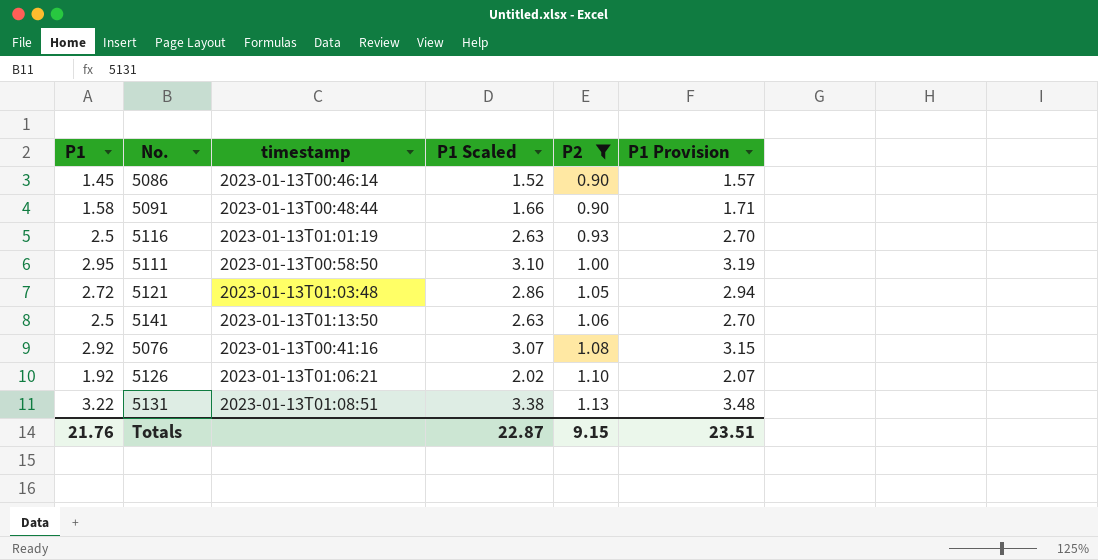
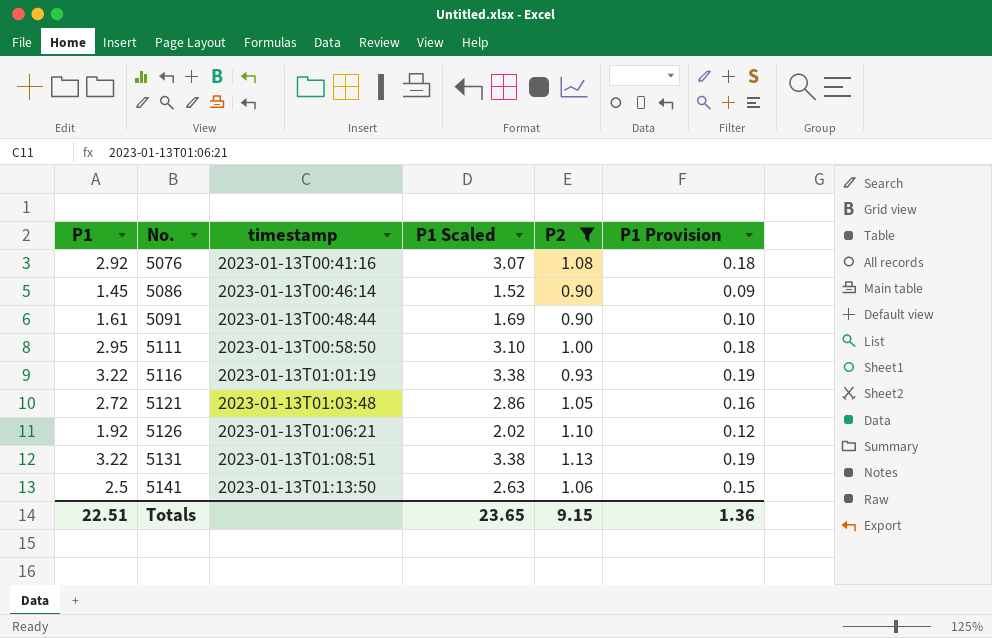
row order: P2 ascending -> No. ascending
column P1 Provision | formula: [P1] * 1.08 -> [P1] * 0.06
5091 | P1: 1.58 -> 1.61
5091 | P1 Scaled: 1.66 -> 1.69
5116 | P1: 2.5 -> 3.22
5116 | P1 Scaled: 2.63 -> 3.38
Totals | P1: 21.76 -> 22.51
Totals | P1 Scaled: 22.87 -> 23.65
Totals | P1 Provision: 23.51 -> 1.36

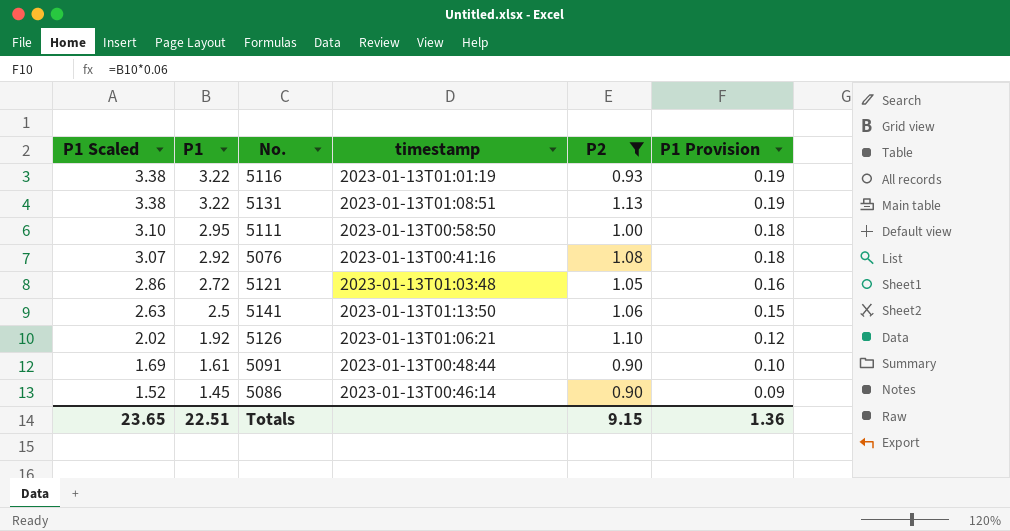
row order: No. ascending -> P1 Scaled descending
column P1 Scaled | position: 4 -> 1

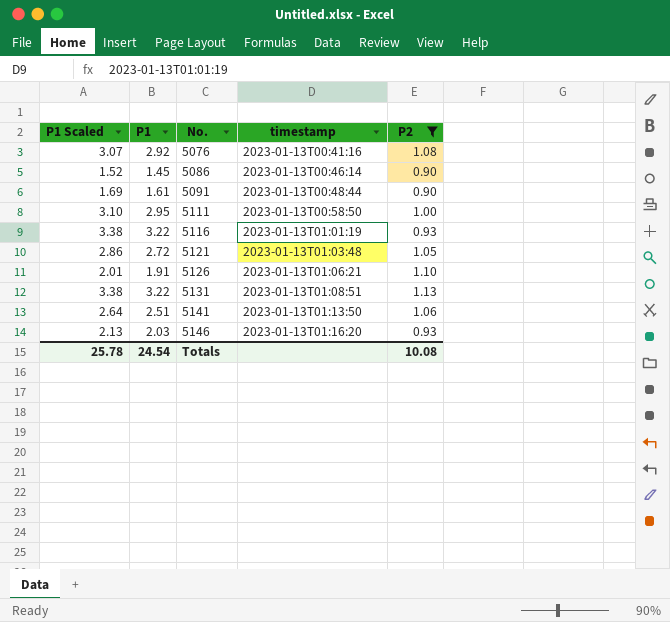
row order: P1 Scaled descending -> No. ascending
column P1 Provision | formula: [P1] * 0.06 -> none
5126 | P1 Scaled: 2.02 -> 2.01
5126 | P1: 1.92 -> 1.91
5141 | P1 Scaled: 2.63 -> 2.64
5141 | P1: 2.5 -> 2.51
row 5146: none -> 2.13 | 2.03 | 2023-01-13T01:16:20 | 0.93
Totals | P1 Scaled: 23.65 -> 25.78
Totals | P1: 22.51 -> 24.54
Totals | P2: 9.15 -> 10.08

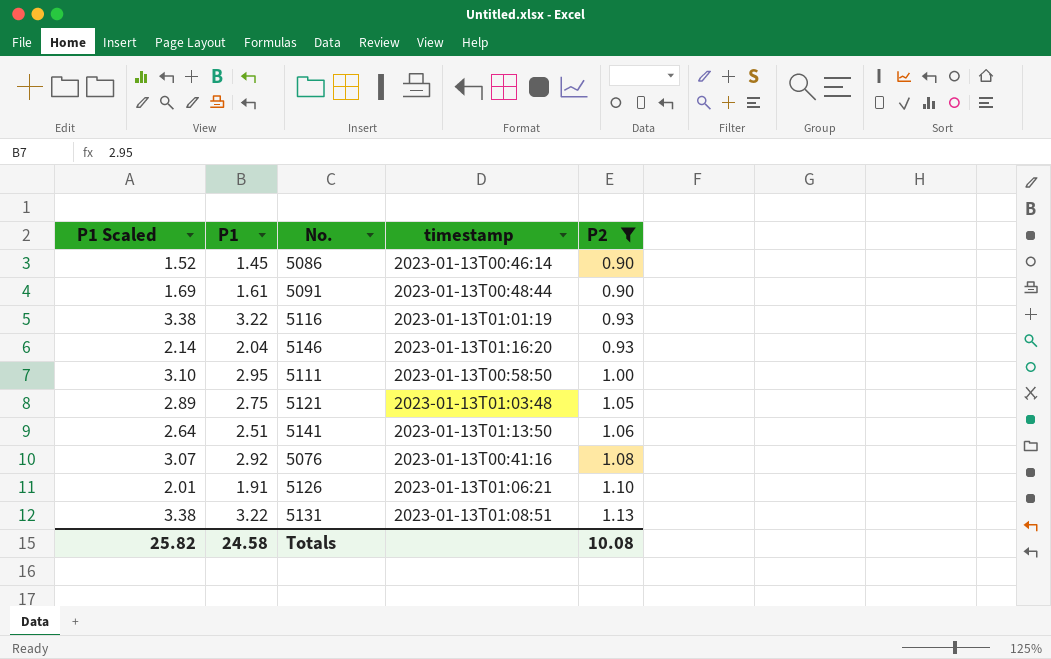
row order: No. ascending -> P2 ascending
5146 | P1 Scaled: 2.13 -> 2.14
5146 | P1: 2.03 -> 2.04
5121 | P1 Scaled: 2.86 -> 2.89
5121 | P1: 2.72 -> 2.75
Totals | P1 Scaled: 25.78 -> 25.82
Totals | P1: 24.54 -> 24.58

